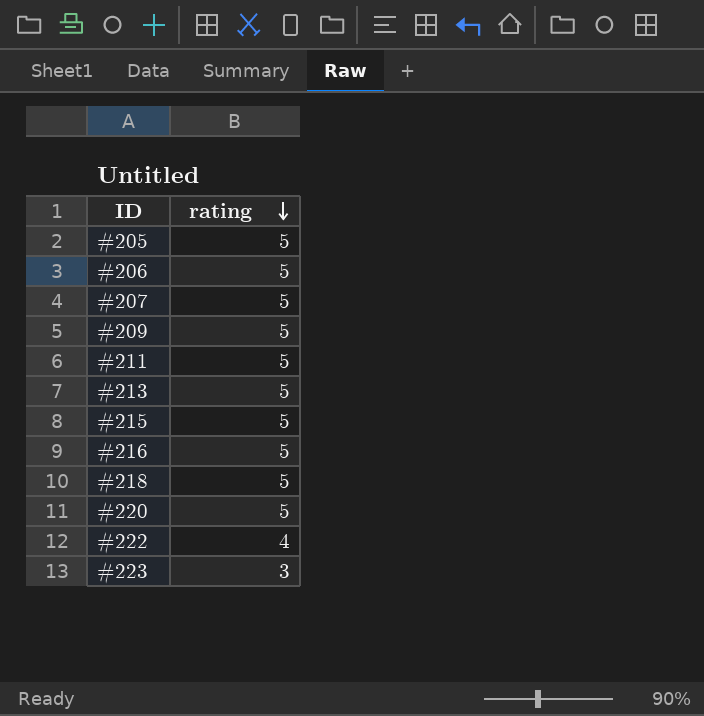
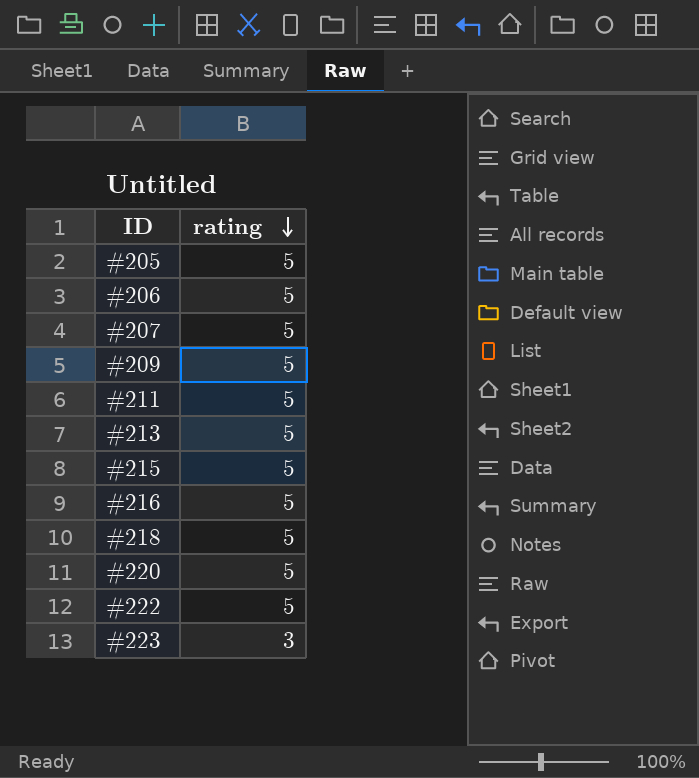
#222 | rating: 4 -> 5

